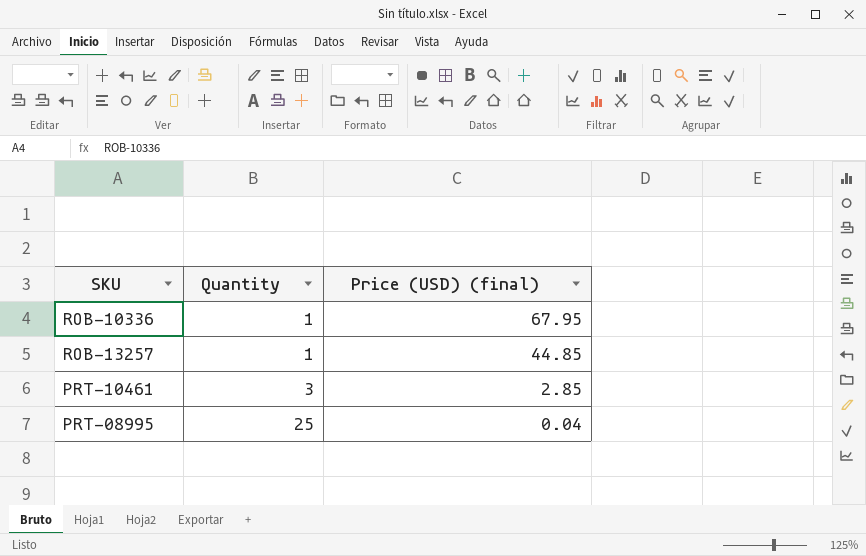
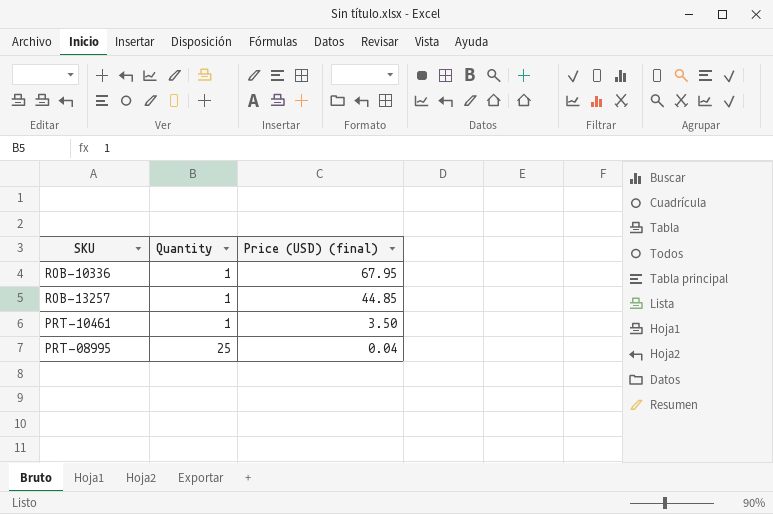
PRT-10461 | Quantity: 3 -> 1
PRT-10461 | Price (USD) (final): 2.85 -> 3.50

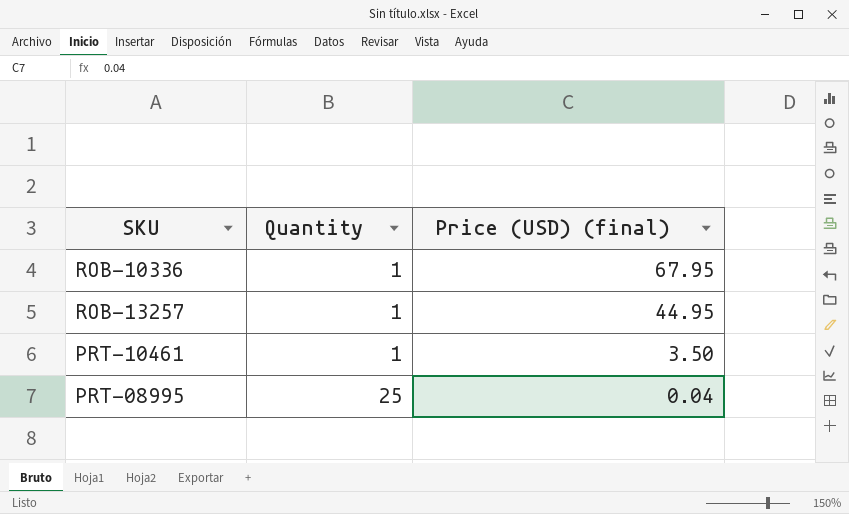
ROB-13257 | Price (USD) (final): 44.85 -> 44.95

